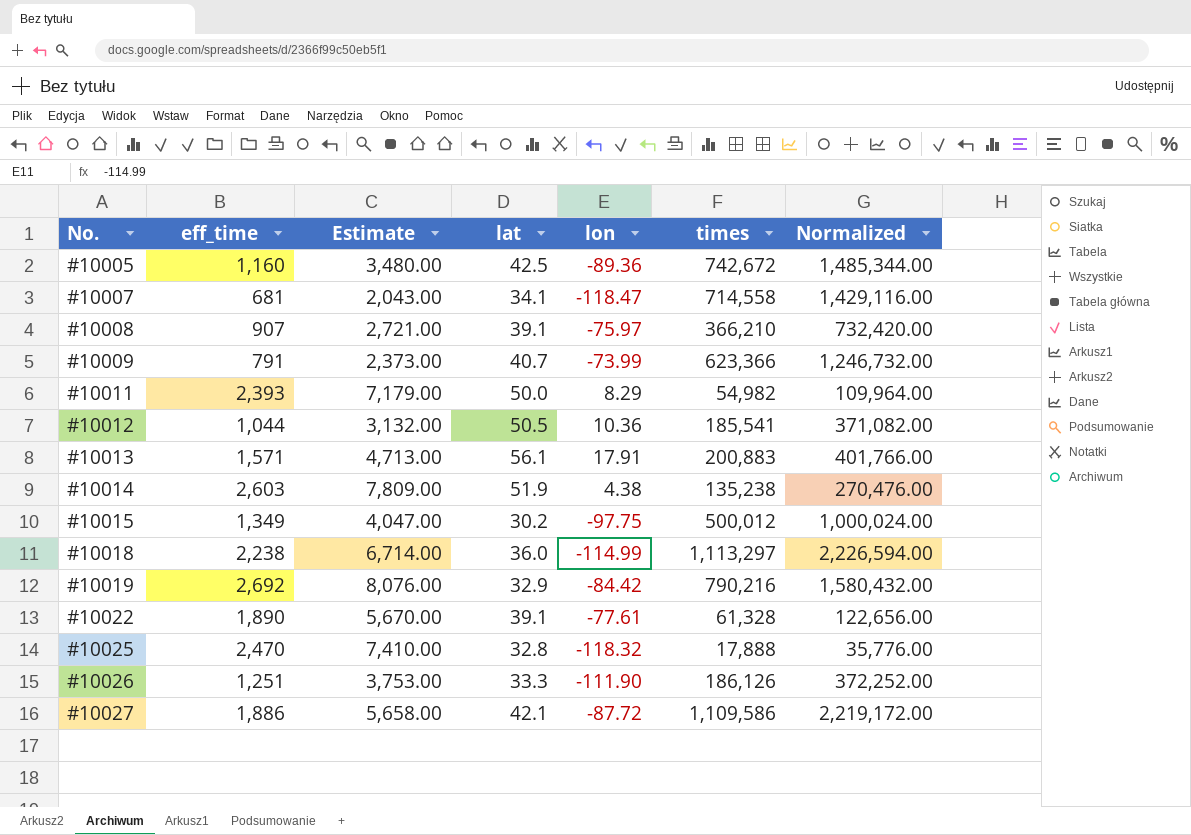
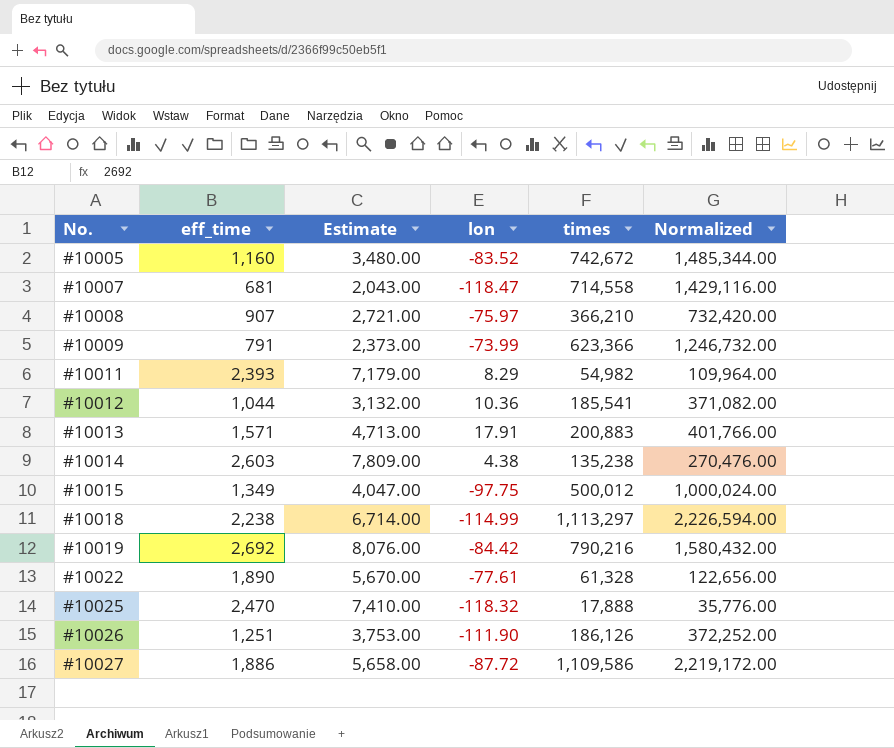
column lat | position: 4 -> none
#10005 | lon: -89.36 -> -83.52

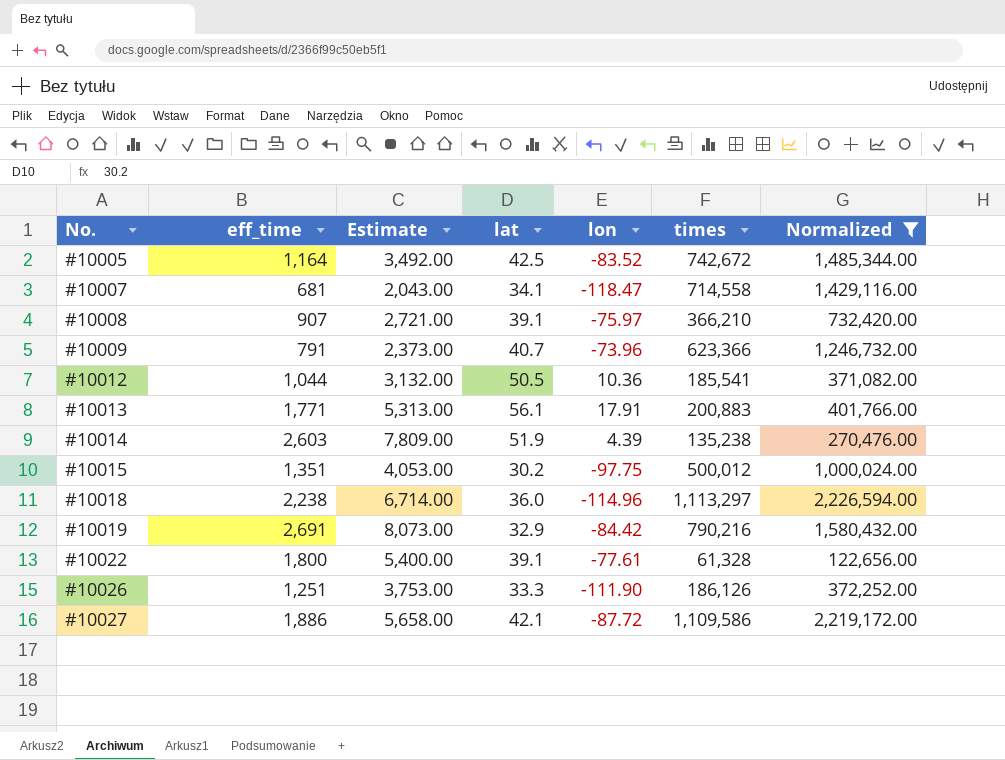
filter: none -> Normalized >= 122,656.00
column lat | position: none -> 4
#10005 | eff_time: 1,160 -> 1,164
#10005 | Estimate: 3,480.00 -> 3,492.00
#10009 | lon: -73.99 -> -73.96
#10013 | eff_time: 1,571 -> 1,771
#10013 | Estimate: 4,713.00 -> 5,313.00
#10014 | lon: 4.38 -> 4.39
#10015 | eff_time: 1,349 -> 1,351
#10015 | Estimate: 4,047.00 -> 4,053.00
#10018 | lon: -114.99 -> -114.96
#10019 | eff_time: 2,692 -> 2,691
#10019 | Estimate: 8,076.00 -> 8,073.00
#10022 | eff_time: 1,890 -> 1,800
#10022 | Estimate: 5,670.00 -> 5,400.00

